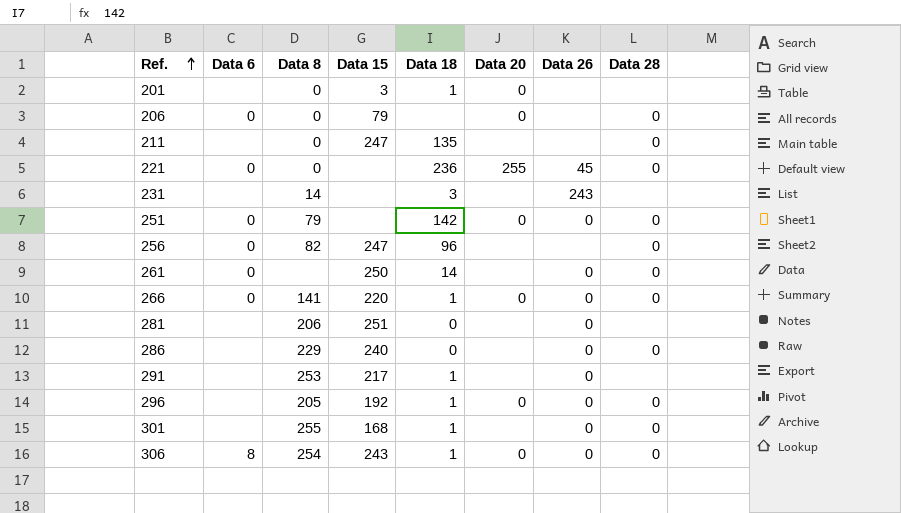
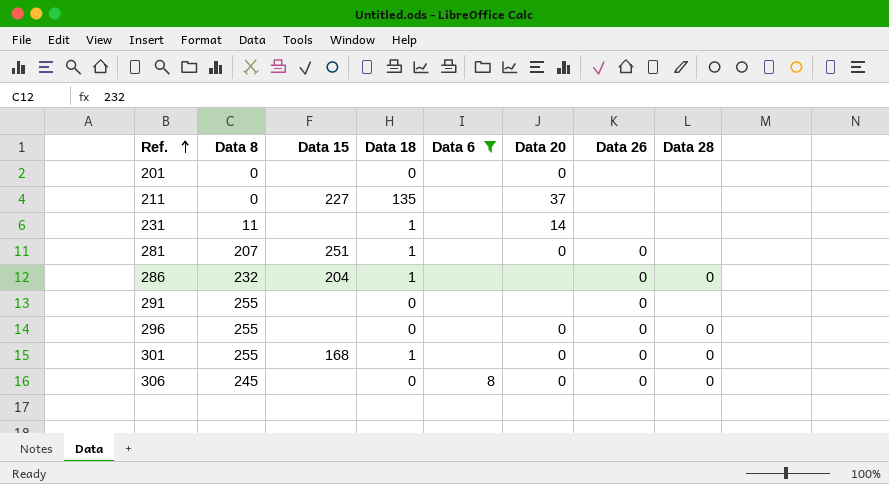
filter: none -> Data 6 != 0
column Data 6 | position: 2 -> 5
201 | Data 15: 3 -> none
201 | Data 18: 1 -> 0
211 | Data 15: 247 -> 227
211 | Data 20: none -> 37
211 | Data 28: 0 -> none
231 | Data 8: 14 -> 11
231 | Data 18: 3 -> 1
231 | Data 20: none -> 14
231 | Data 26: 243 -> none
281 | Data 8: 206 -> 207
281 | Data 18: 0 -> 1
281 | Data 20: none -> 0
286 | Data 8: 229 -> 232
286 | Data 15: 240 -> 204
286 | Data 18: 0 -> 1
291 | Data 8: 253 -> 255
291 | Data 15: 217 -> none
291 | Data 18: 1 -> 0
296 | Data 8: 205 -> 255
296 | Data 15: 192 -> none
296 | Data 18: 1 -> 0
301 | Data 20: none -> 0
306 | Data 8: 254 -> 245
306 | Data 15: 243 -> none
306 | Data 18: 1 -> 0

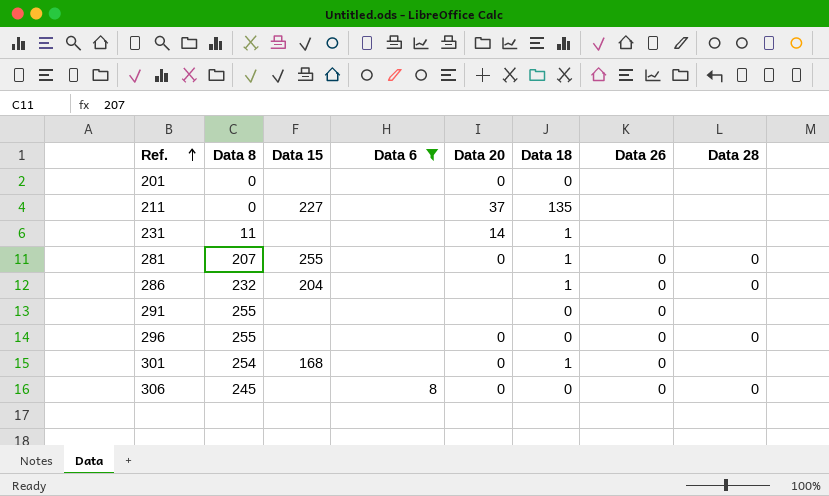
column Data 18 | position: 4 -> 6
281 | Data 15: 251 -> 255
281 | Data 28: none -> 0
301 | Data 8: 255 -> 254
301 | Data 28: 0 -> none

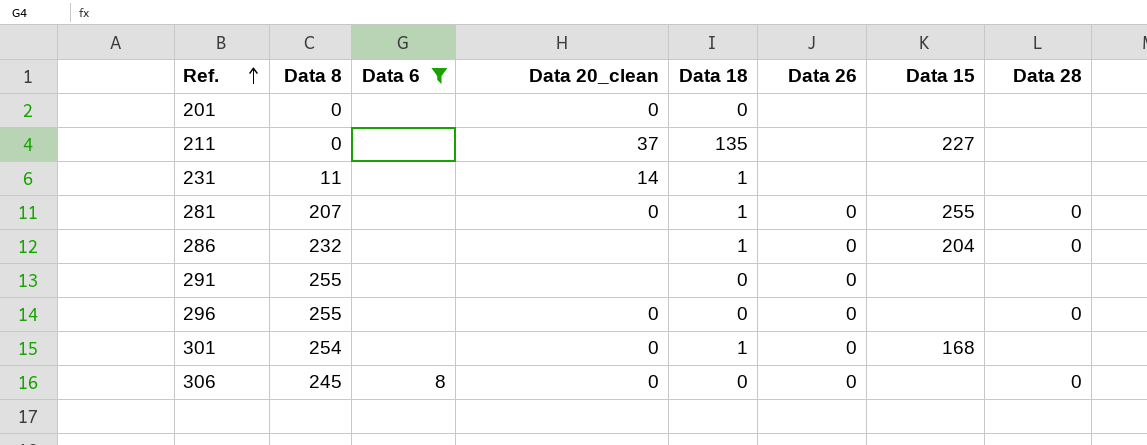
column name: Data 20 -> Data 20_clean
column Data 15 | position: 3 -> 7

